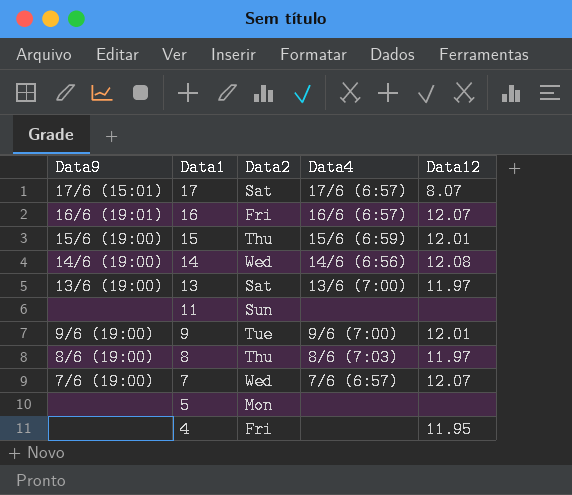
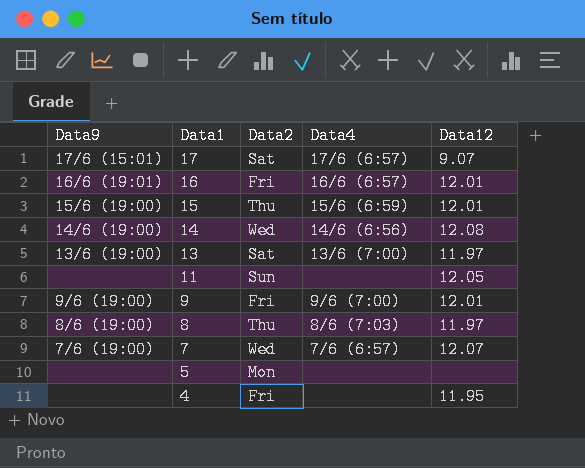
17 | Data12: 8.07 -> 9.07
16 | Data12: 12.07 -> 12.01
11 | Data12: none -> 12.05
9 | Data2: Tue -> Fri

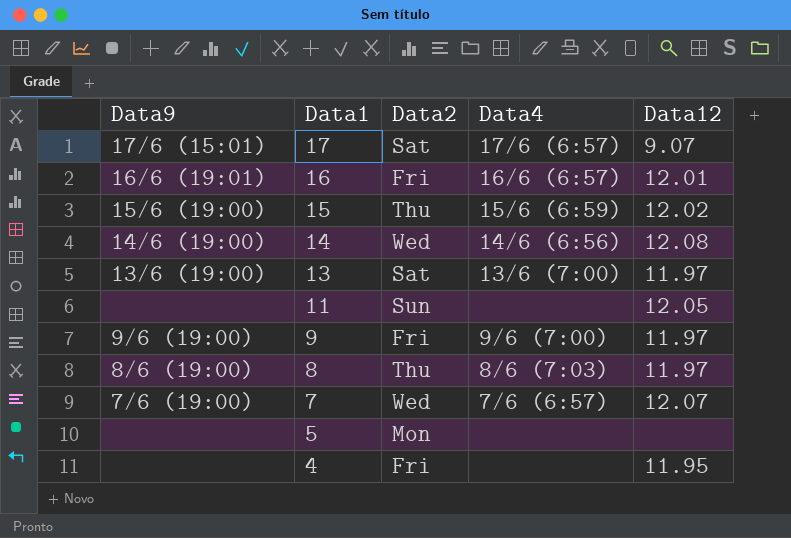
15 | Data12: 12.01 -> 12.02
9 | Data12: 12.01 -> 11.97

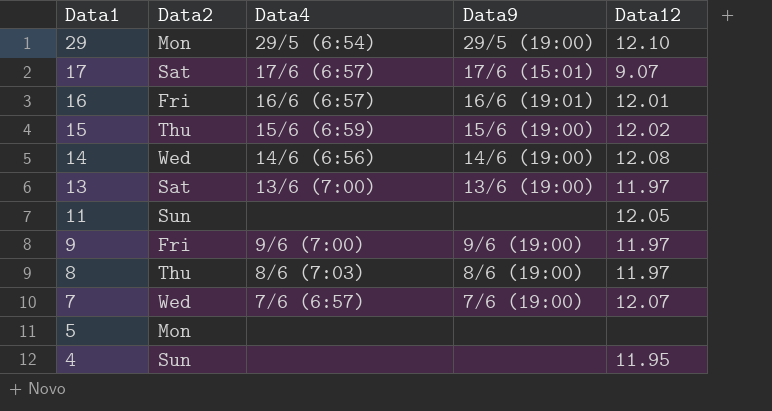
column Data9 | position: 1 -> 4
row 29: none -> Mon | 29/5 (6:54) | 29/5 (19:00) | 12.10
4 | Data2: Fri -> Sun

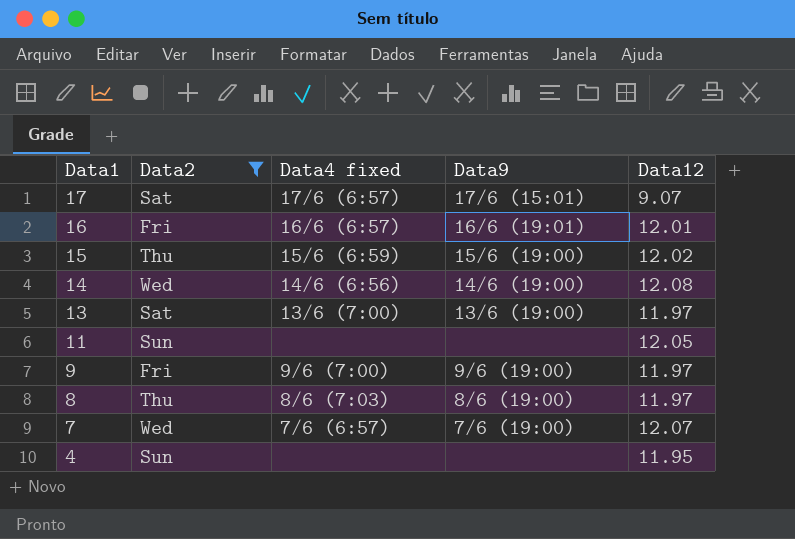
filter: none -> Data2 != Mon
column name: Data4 -> Data4 fixed

